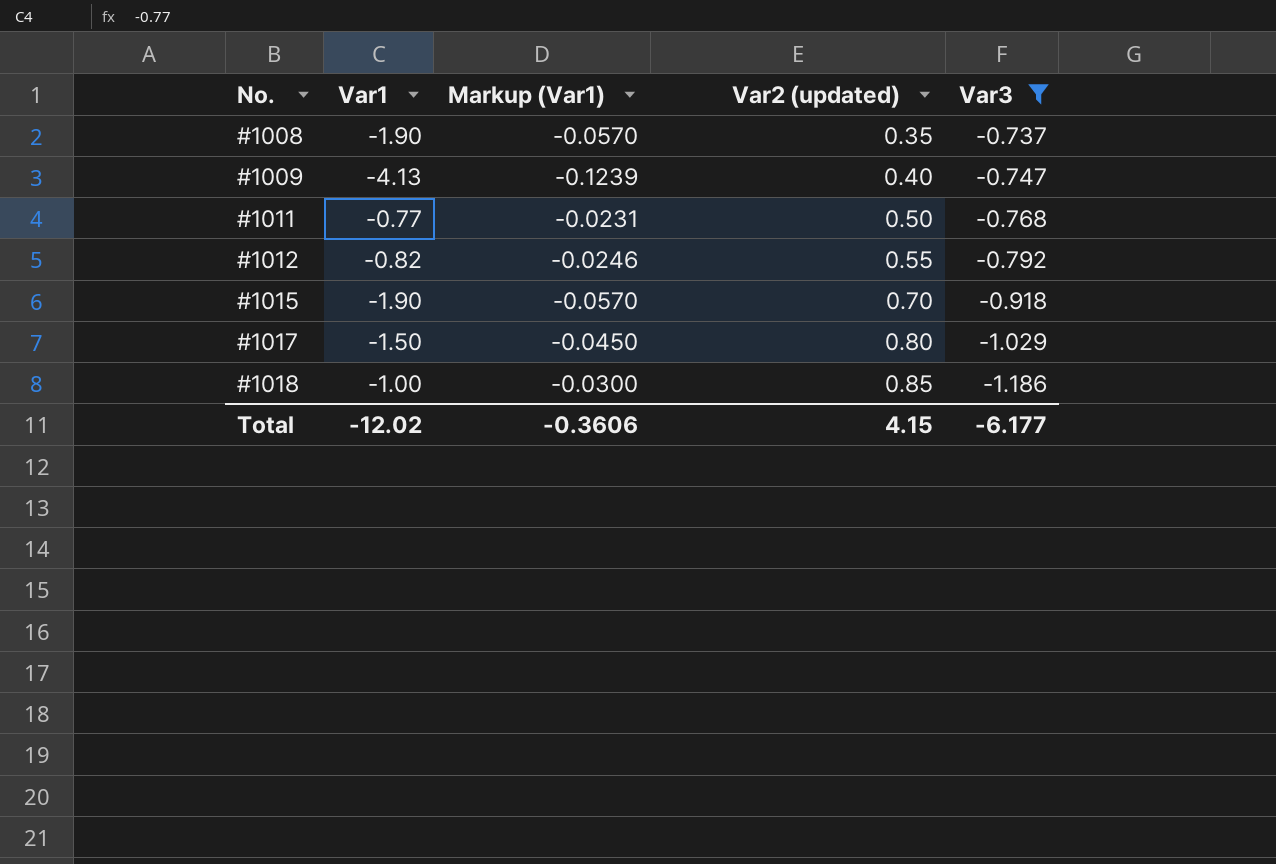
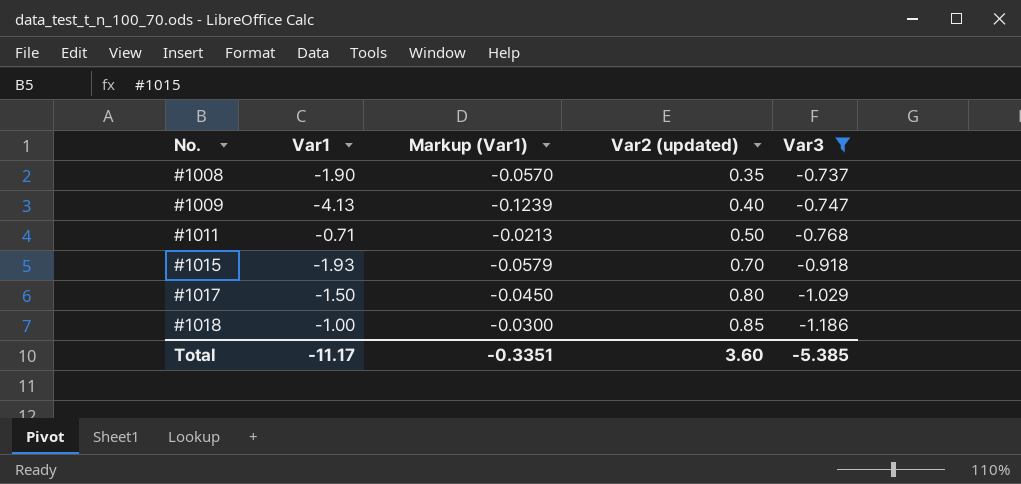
row #1012: -0.82 | -0.0246 | 0.55 | -0.792 -> none
#1011 | Var1: -0.77 -> -0.71
#1011 | Markup (Var1): -0.0231 -> -0.0213
#1015 | Var1: -1.90 -> -1.93
#1015 | Markup (Var1): -0.0570 -> -0.0579
Total | Var1: -12.02 -> -11.17
Total | Markup (Var1): -0.3606 -> -0.3351
Total | Var2 (updated): 4.15 -> 3.60
Total | Var3: -6.177 -> -5.385

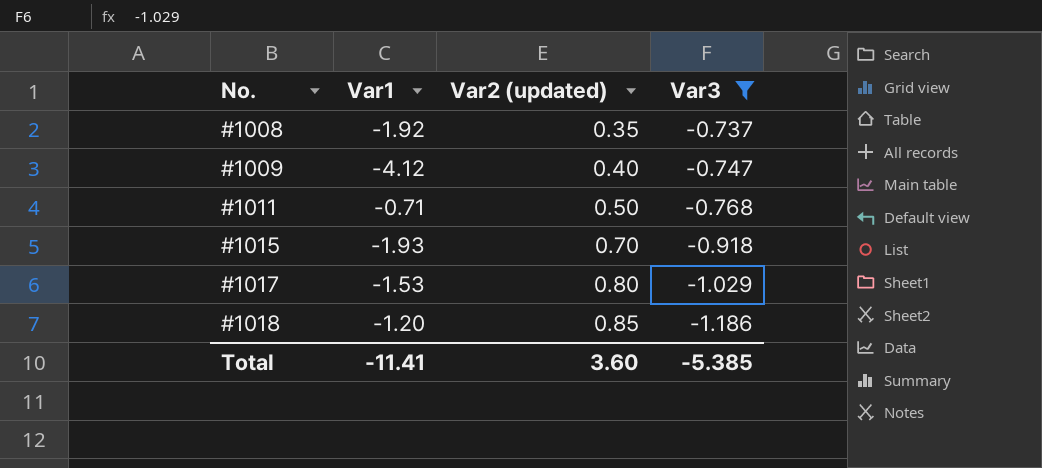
column Markup (Var1) | formula: [Var1] * 0.03 -> none
#1008 | Var1: -1.90 -> -1.92
#1009 | Var1: -4.13 -> -4.12
#1017 | Var1: -1.50 -> -1.53
#1018 | Var1: -1.00 -> -1.20
Total | Var1: -11.17 -> -11.41

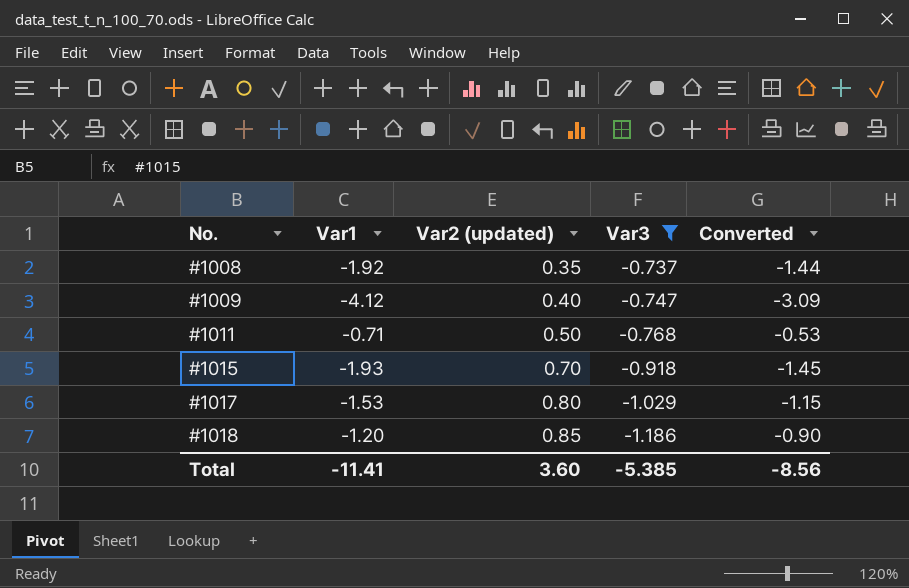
column Converted | formula: none -> [Var1] * 0.75

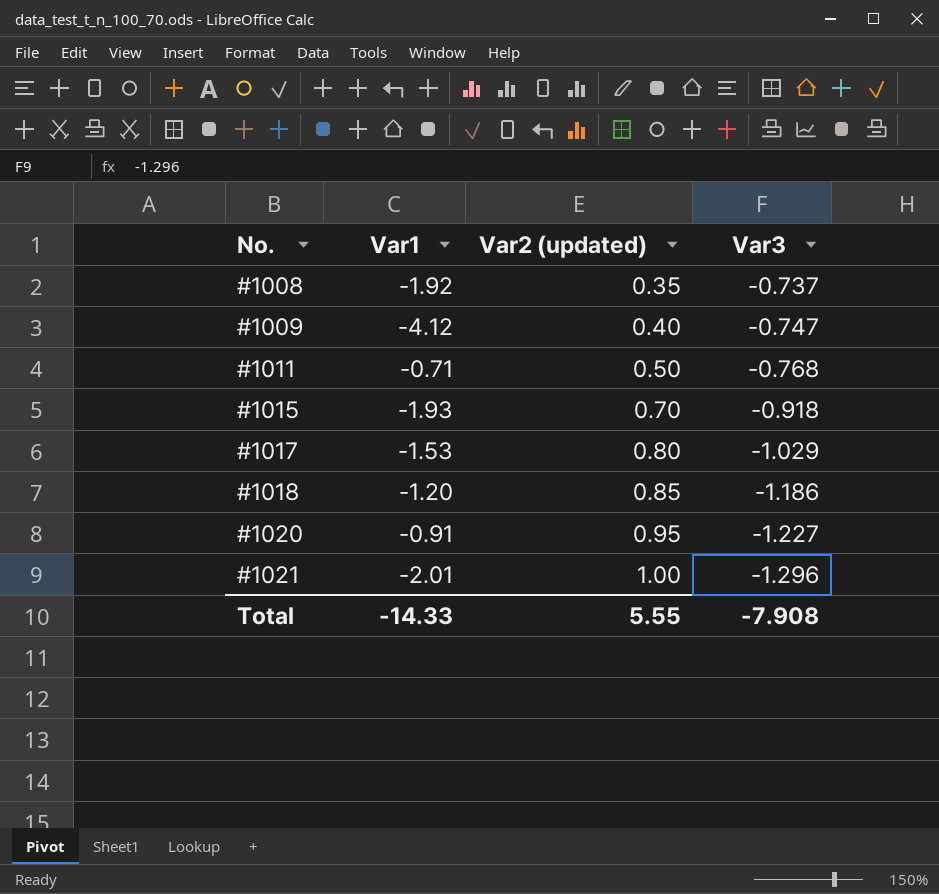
filter: Var3 >= -1.186 -> none
column Converted | formula: [Var1] * 0.75 -> none
Total | Var1: -11.41 -> -14.33
Total | Var2 (updated): 3.60 -> 5.55
Total | Var3: -5.385 -> -7.908

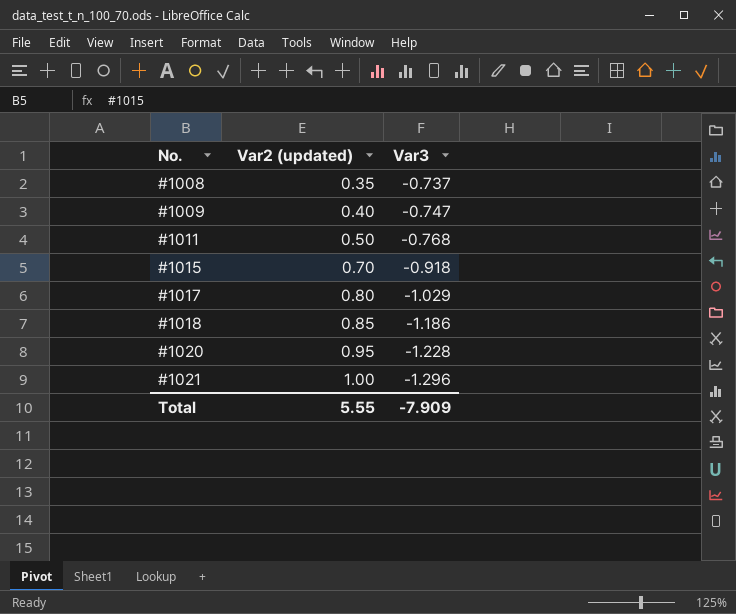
column Var1 | position: 2 -> none
#1020 | Var3: -1.227 -> -1.228
Total | Var3: -7.908 -> -7.909

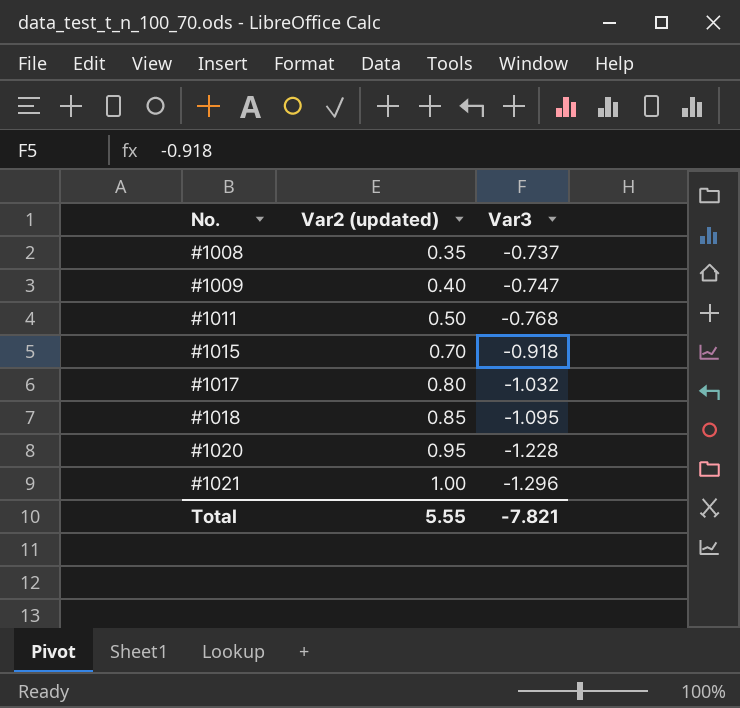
#1017 | Var3: -1.029 -> -1.032
#1018 | Var3: -1.186 -> -1.095
Total | Var3: -7.909 -> -7.821

